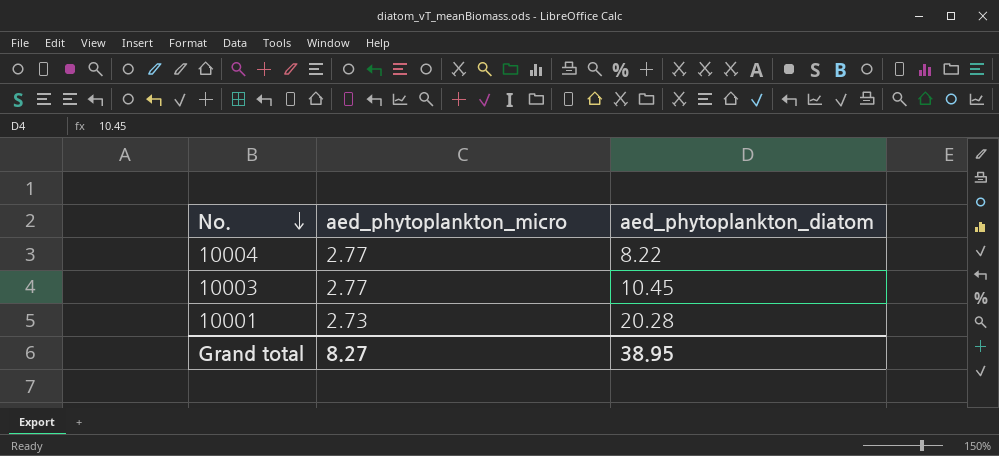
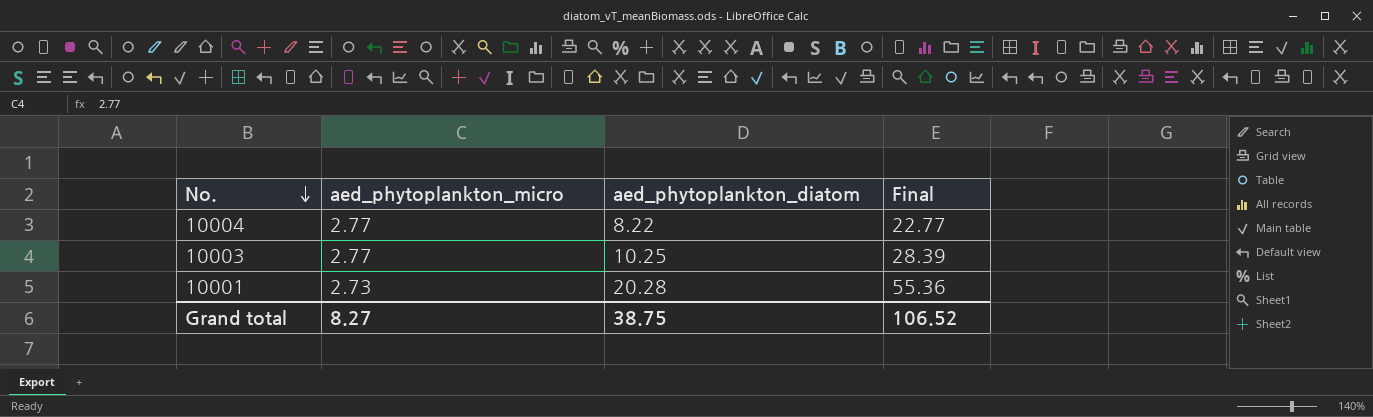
column Final | formula: none -> [aed_phytoplankton_micro] * [aed_phytoplankton_diatom]
10003 | aed_phytoplankton_diatom: 10.45 -> 10.25
Grand total | aed_phytoplankton_diatom: 38.95 -> 38.75

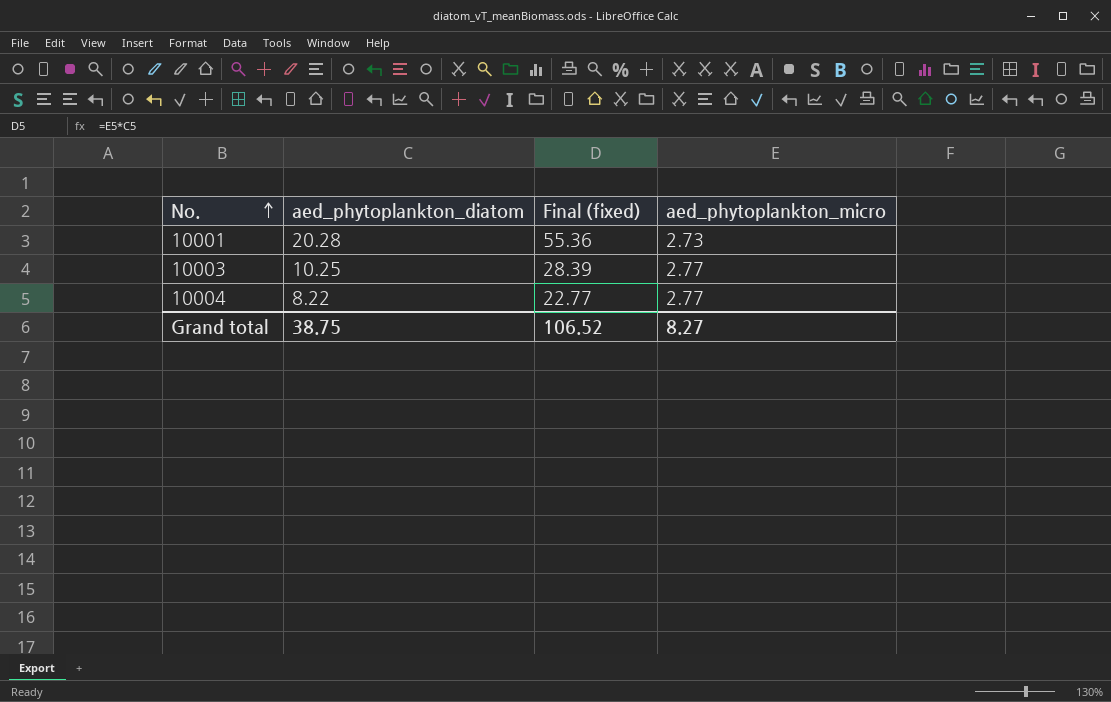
row order: No. descending -> No. ascending
column name: Final -> Final (fixed)
column aed_phytoplankton_micro | position: 2 -> 4

